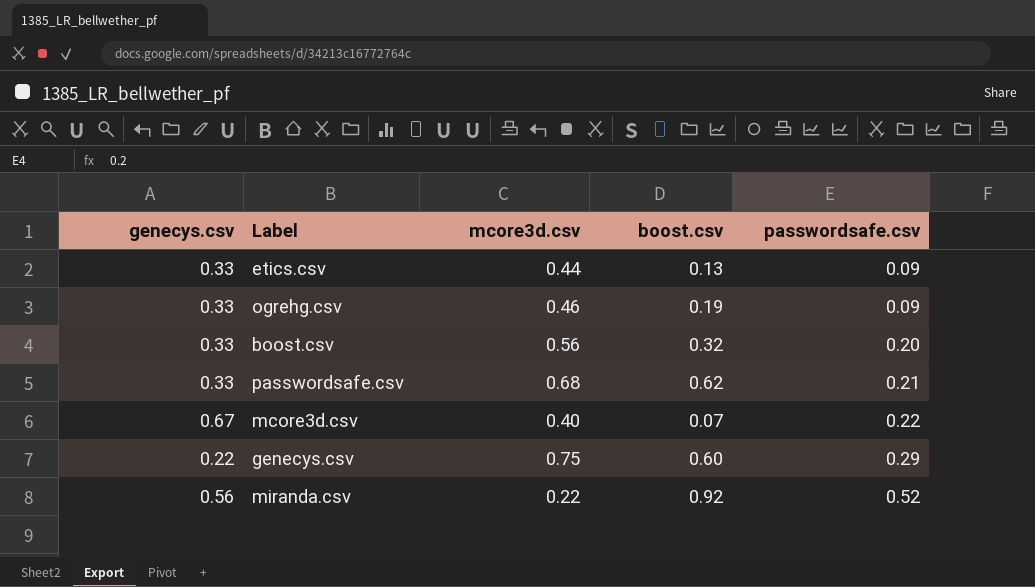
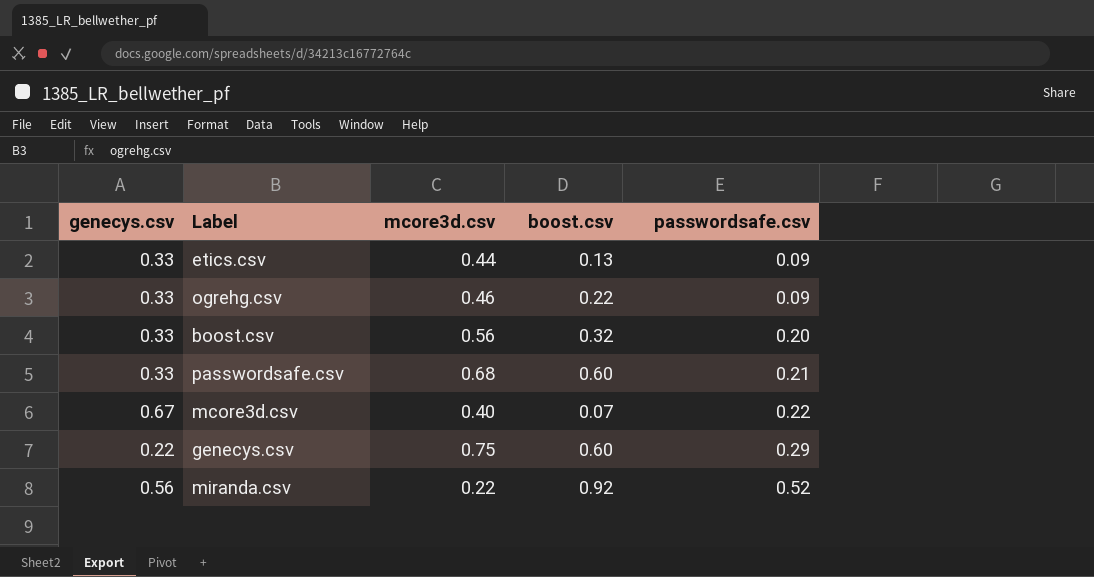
ogrehg.csv | boost.csv: 0.19 -> 0.22
passwordsafe.csv | boost.csv: 0.62 -> 0.60

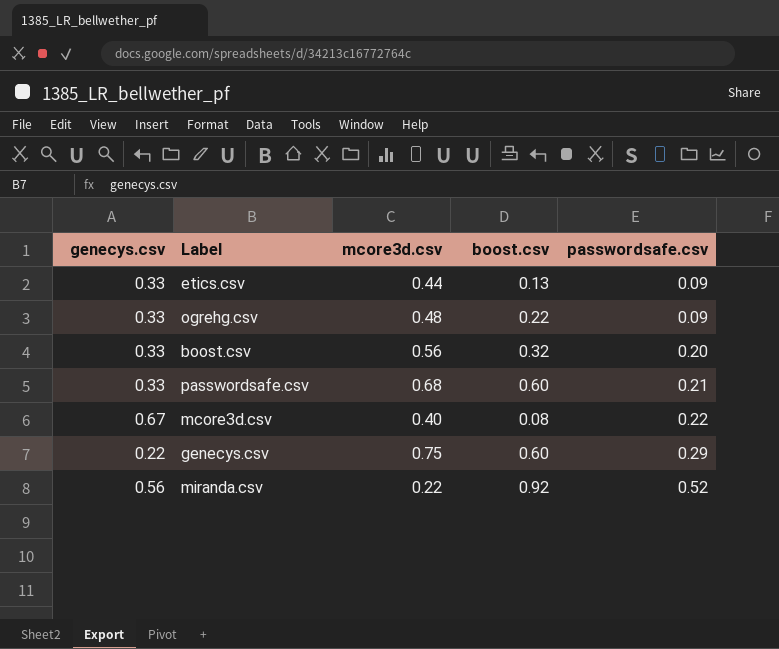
ogrehg.csv | mcore3d.csv: 0.46 -> 0.48
mcore3d.csv | boost.csv: 0.07 -> 0.08

